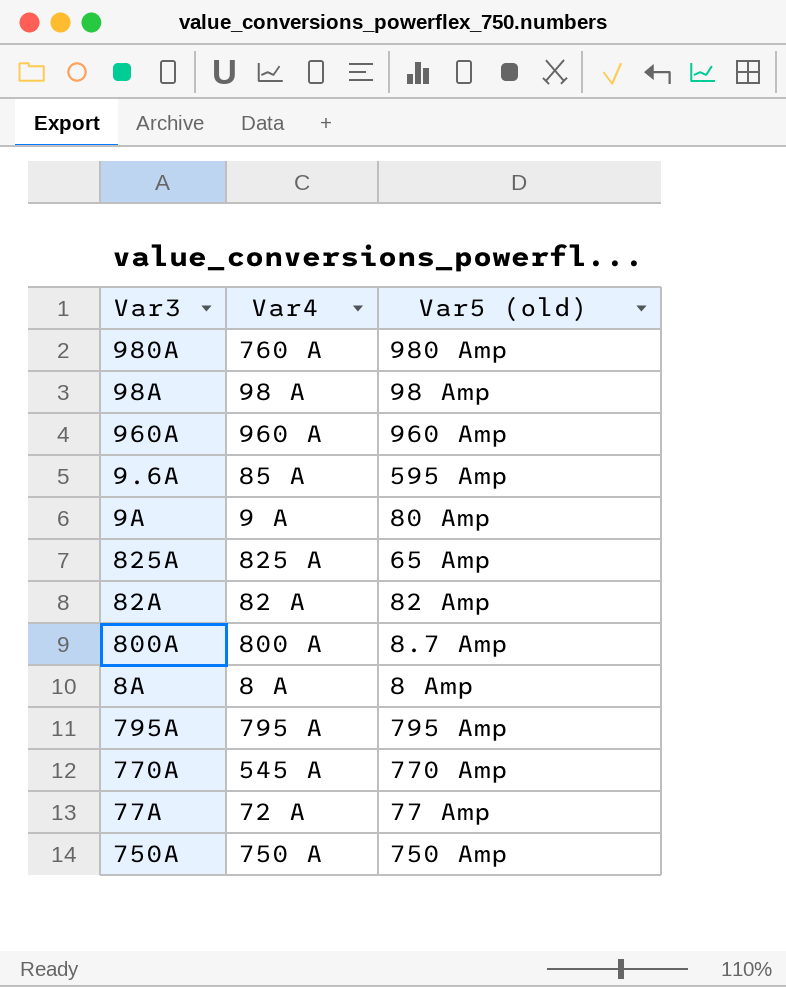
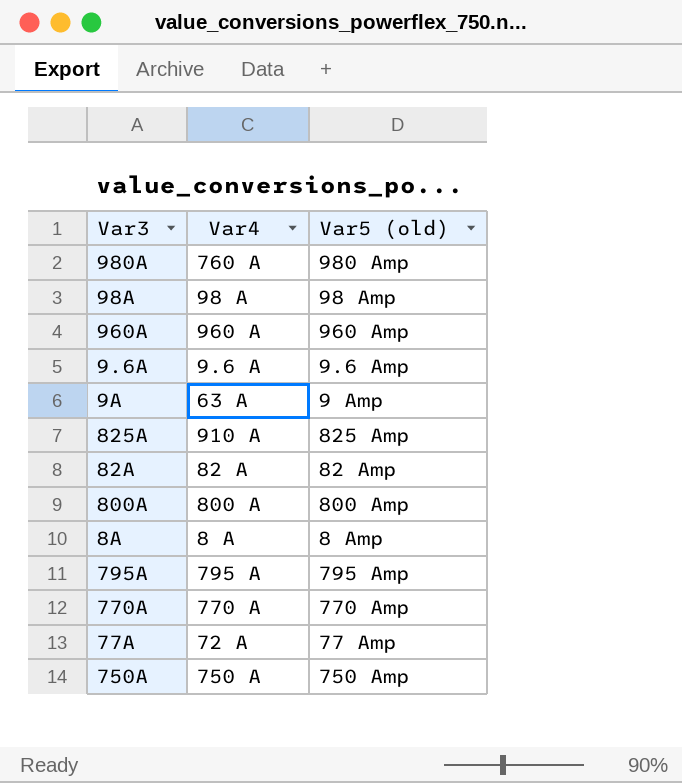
9.6A | Var4: 85 A -> 9.6 A
9.6A | Var5 (old): 595 Amp -> 9.6 Amp
9A | Var4: 9 A -> 63 A
9A | Var5 (old): 80 Amp -> 9 Amp
825A | Var4: 825 A -> 910 A
825A | Var5 (old): 65 Amp -> 825 Amp
800A | Var5 (old): 8.7 Amp -> 800 Amp
770A | Var4: 545 A -> 770 A

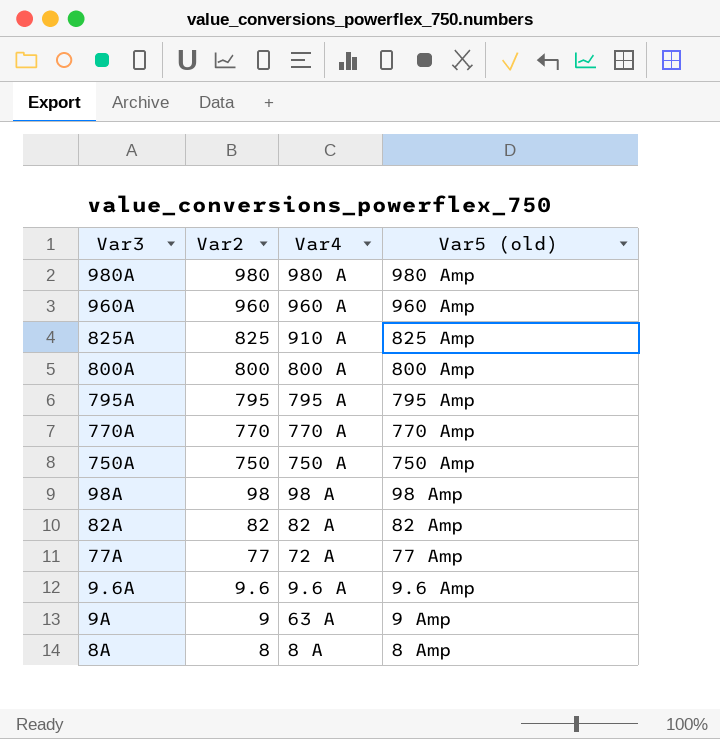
row order: none -> Var2 descending
column Var2 | position: none -> 2
980A | Var4: 760 A -> 980 A

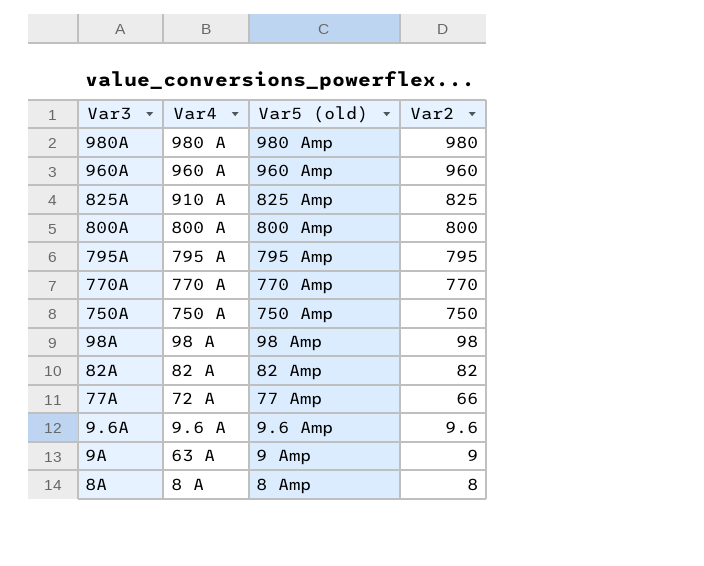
column Var2 | position: 2 -> 4
77A | Var2: 77 -> 66

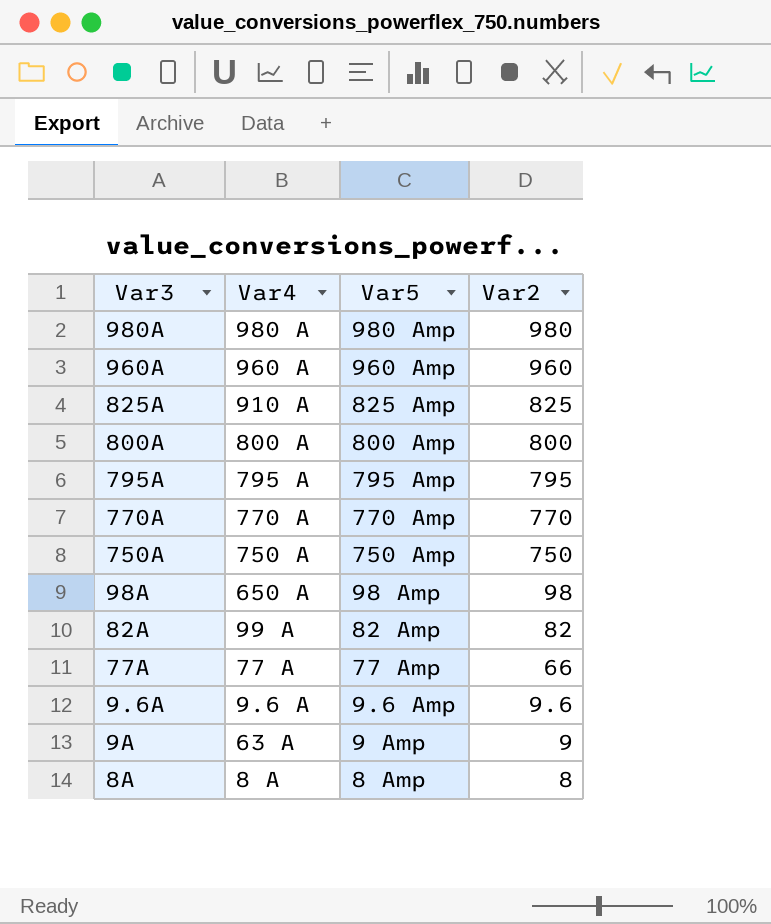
column name: Var5 (old) -> Var5
98A | Var4: 98 A -> 650 A
82A | Var4: 82 A -> 99 A
77A | Var4: 72 A -> 77 A

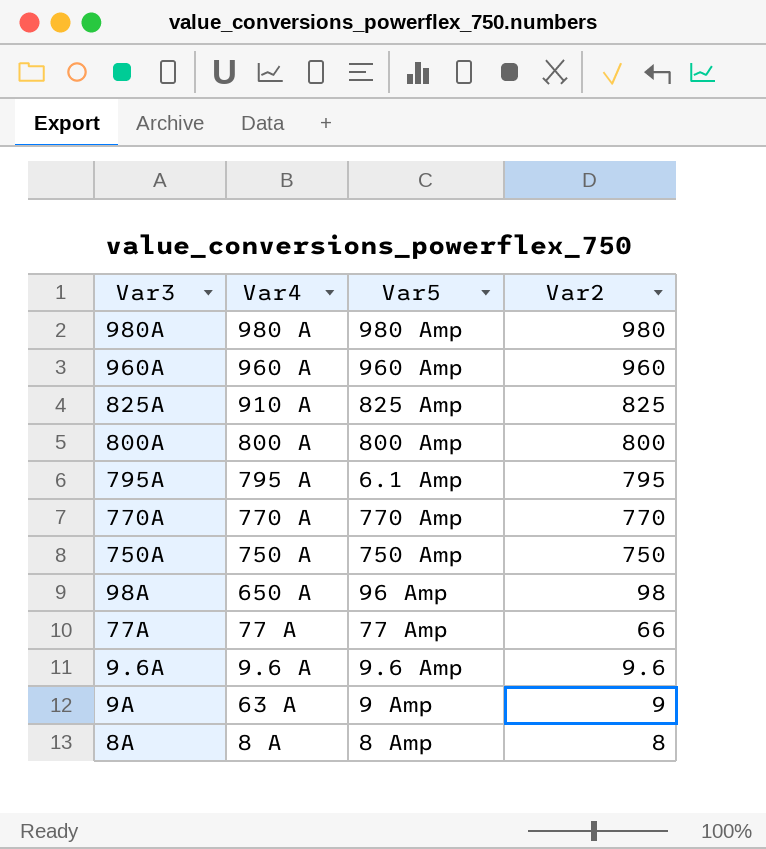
row 82A: 99 A | 82 Amp | 82 -> none
795A | Var5: 795 Amp -> 6.1 Amp
98A | Var5: 98 Amp -> 96 Amp

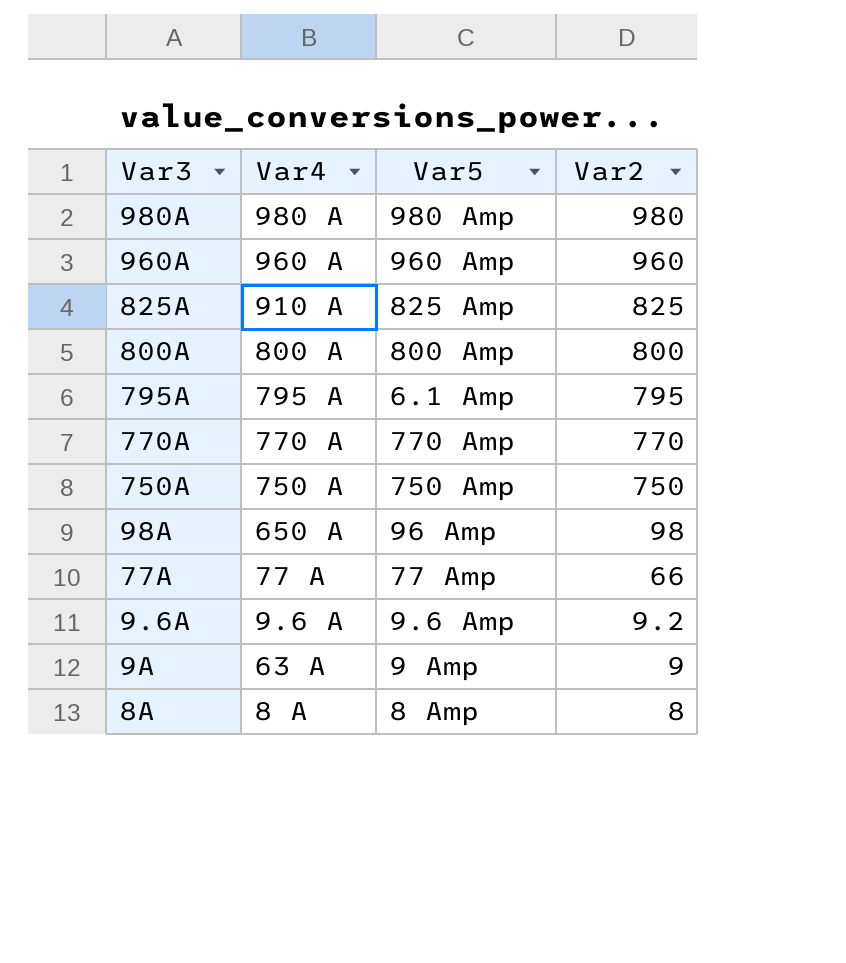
9.6A | Var2: 9.6 -> 9.2

